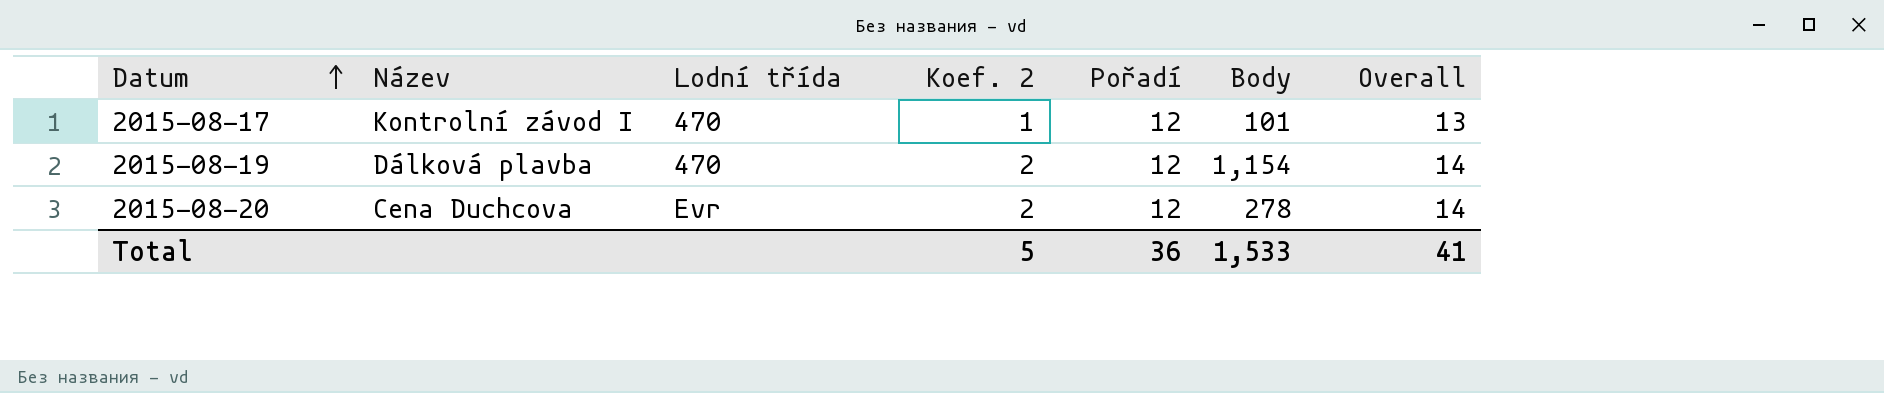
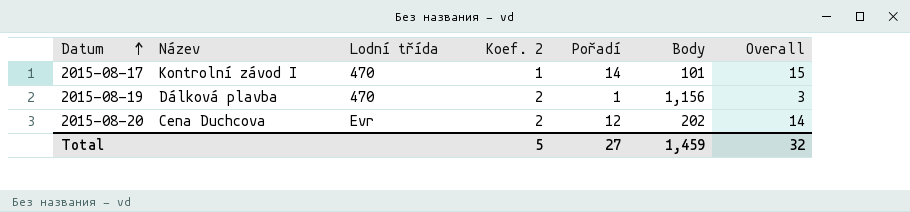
2015-08-17 | Pořadí: 12 -> 14
2015-08-17 | Overall: 13 -> 15
2015-08-19 | Pořadí: 12 -> 1
2015-08-19 | Body: 1,154 -> 1,156
2015-08-19 | Overall: 14 -> 3
2015-08-20 | Body: 278 -> 202
Total | Pořadí: 36 -> 27
Total | Body: 1,533 -> 1,459
Total | Overall: 41 -> 32

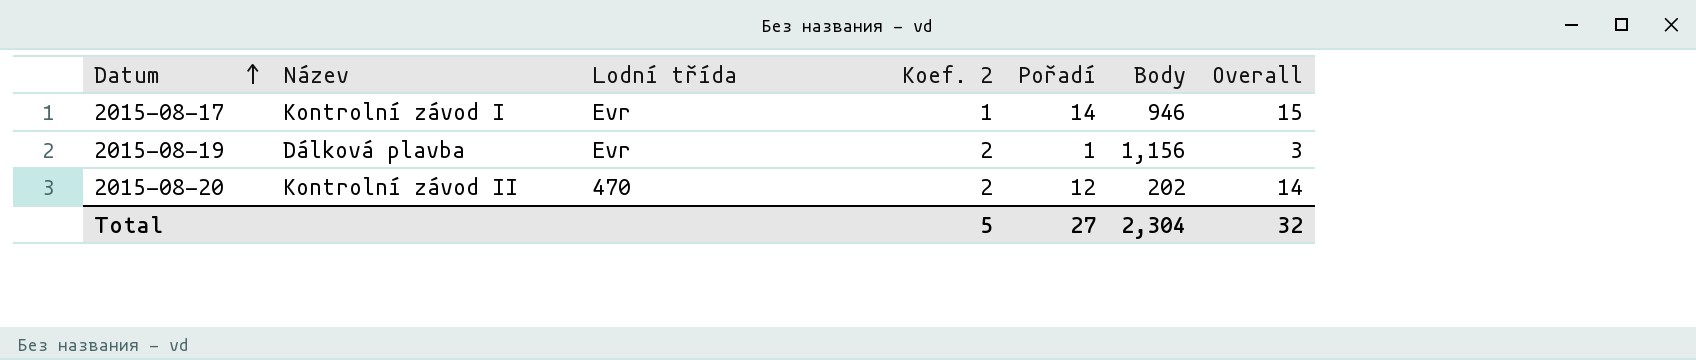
2015-08-17 | Lodní třída: 470 -> Evr
2015-08-17 | Body: 101 -> 946
2015-08-19 | Lodní třída: 470 -> Evr
2015-08-20 | Název: Cena Duchcova -> Kontrolní závod II
2015-08-20 | Lodní třída: Evr -> 470
Total | Body: 1,459 -> 2,304

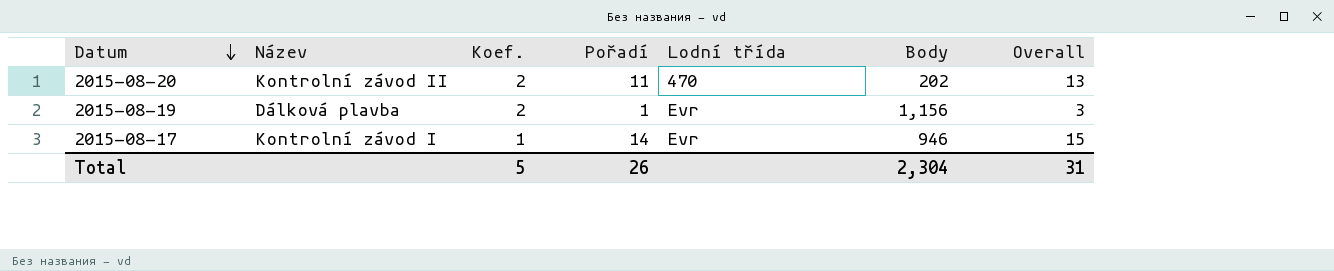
row order: Datum ascending -> Datum descending
column name: Koef. 2 -> Koef.
column Lodní třída | position: 3 -> 5
2015-08-20 | Pořadí: 12 -> 11
2015-08-20 | Overall: 14 -> 13
Total | Pořadí: 27 -> 26
Total | Overall: 32 -> 31

